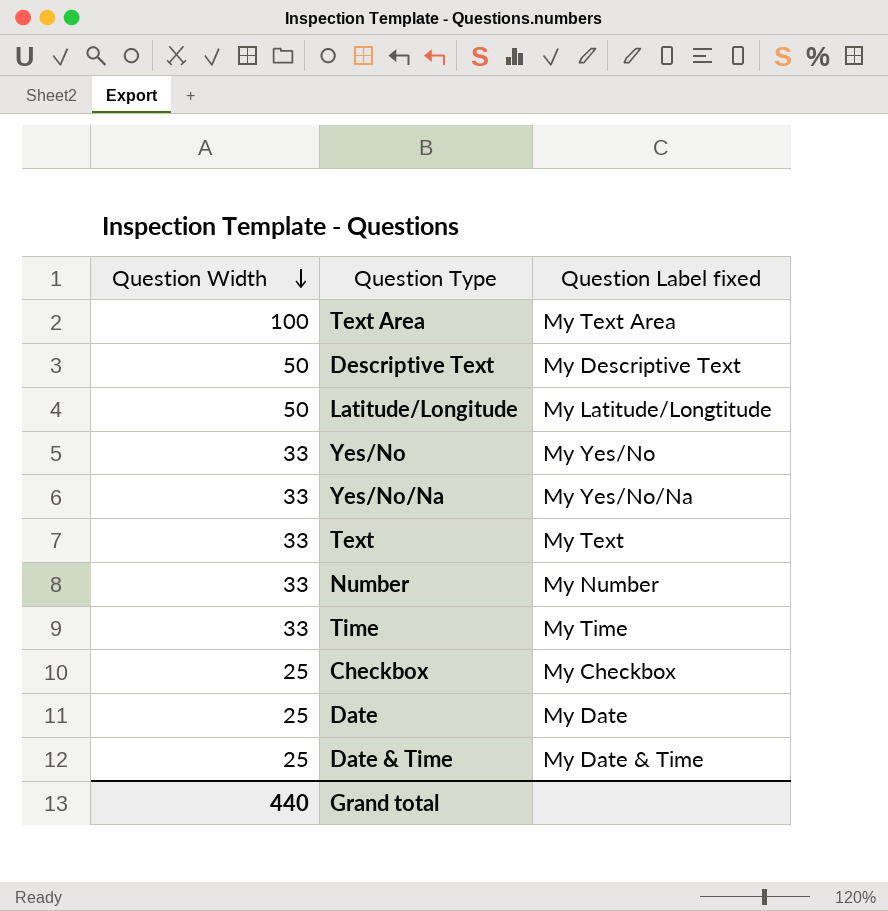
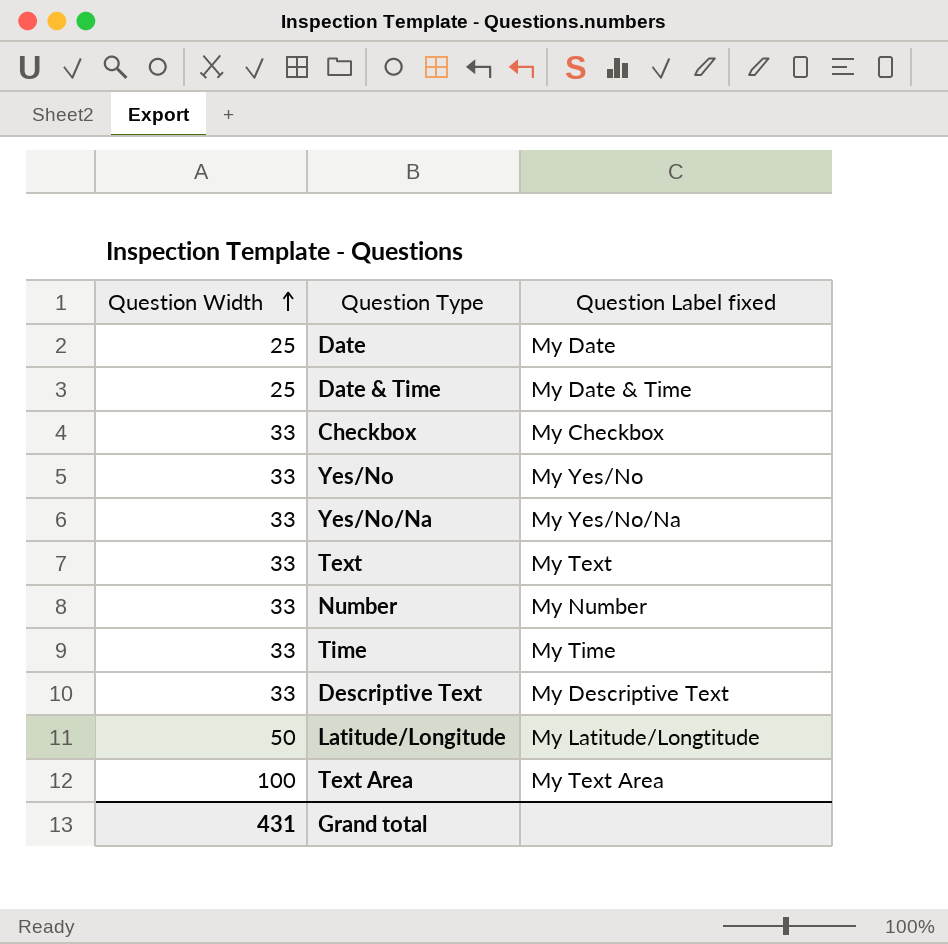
row order: Question Width descending -> Question Width ascending
Checkbox | Question Width: 25 -> 33
Descriptive Text | Question Width: 50 -> 33
Grand total | Question Width: 440 -> 431

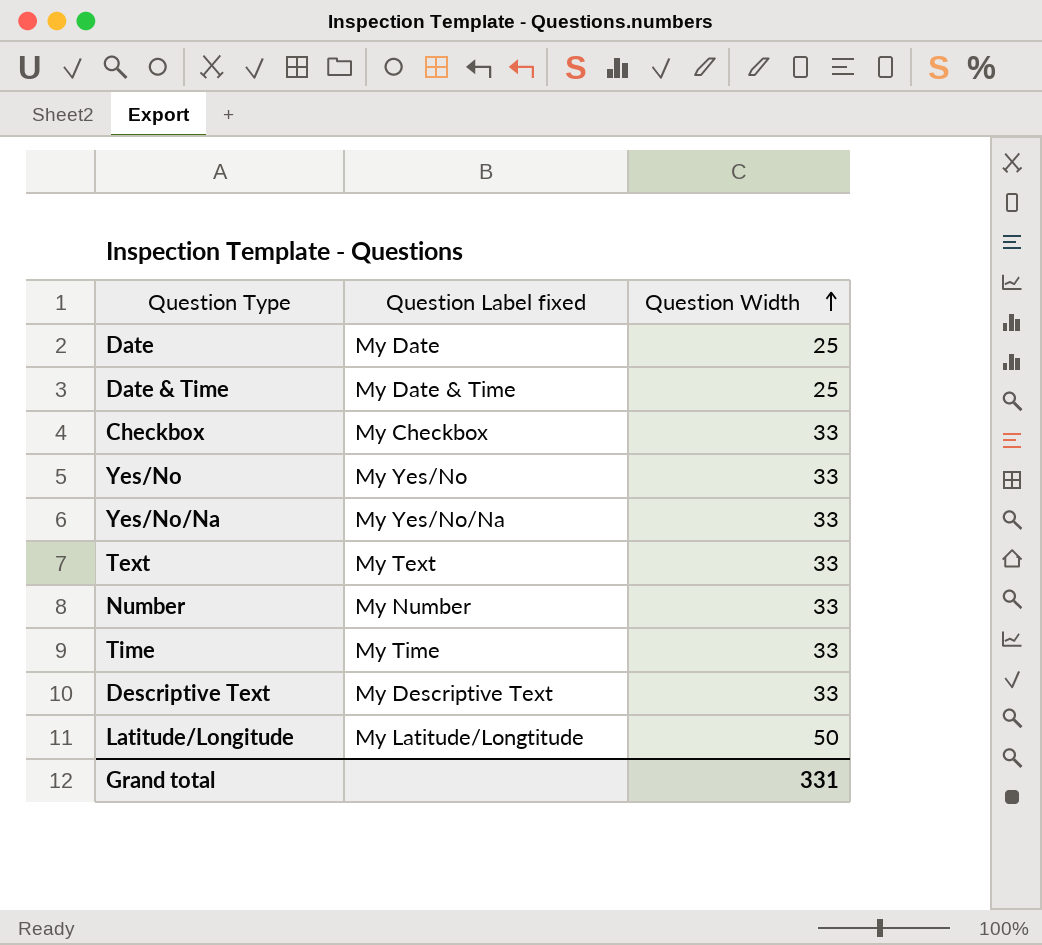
column Question Width | position: 1 -> 3
row Text Area: 100 | My Text Area -> none
Grand total | Question Width: 431 -> 331

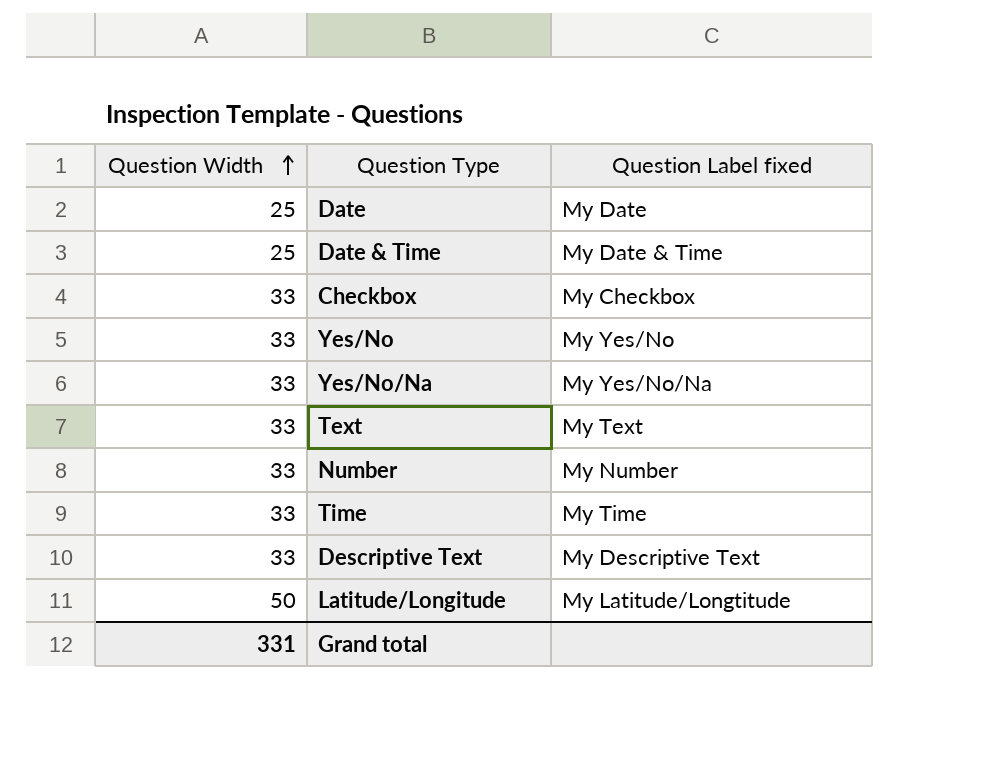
column Question Width | position: 3 -> 1

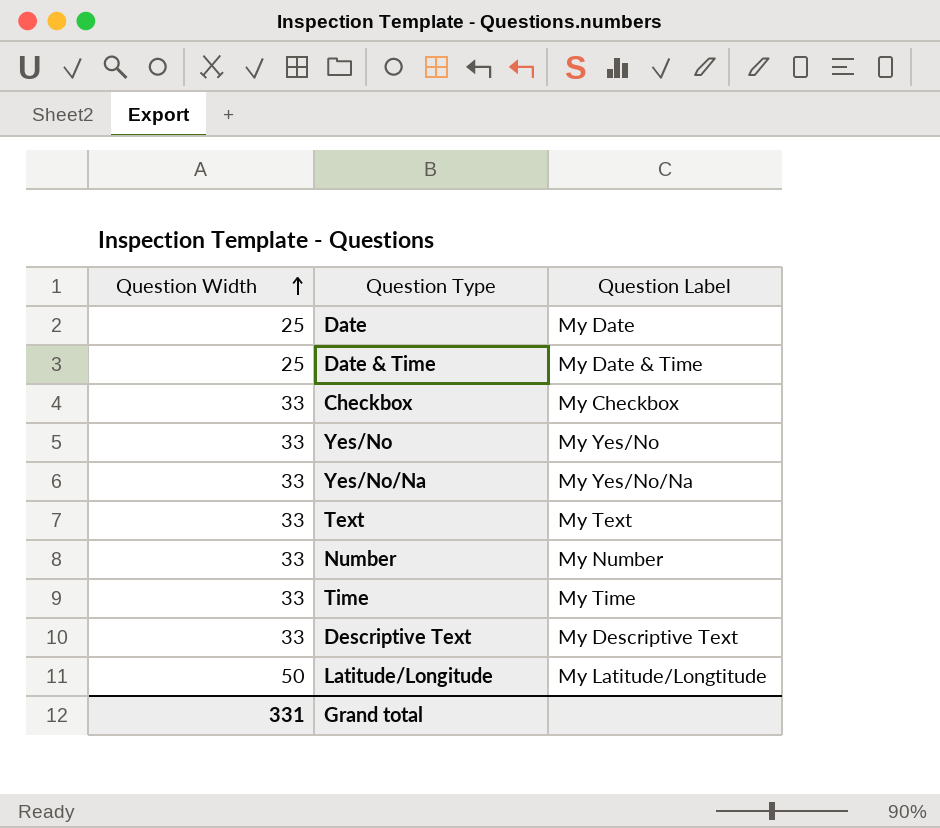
column name: Question Label fixed -> Question Label

